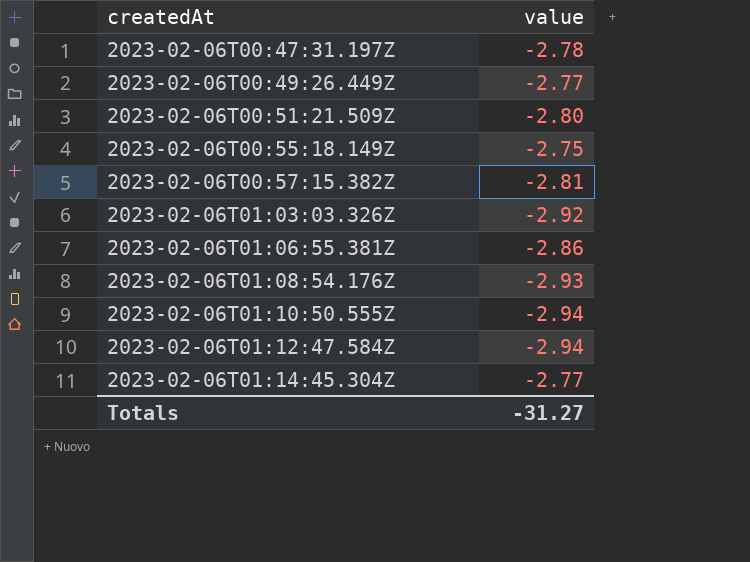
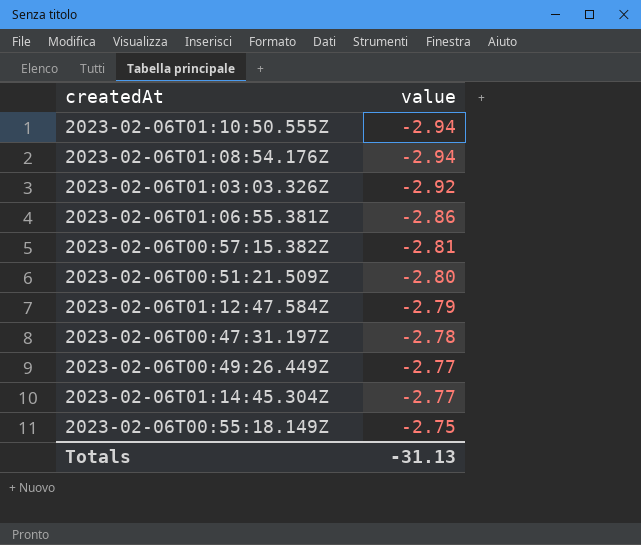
row order: createdAt ascending -> value ascending
2023-02-06T01:08:54.176Z | value: -2.93 -> -2.94
2023-02-06T01:12:47.584Z | value: -2.94 -> -2.79
Totals | value: -31.27 -> -31.13

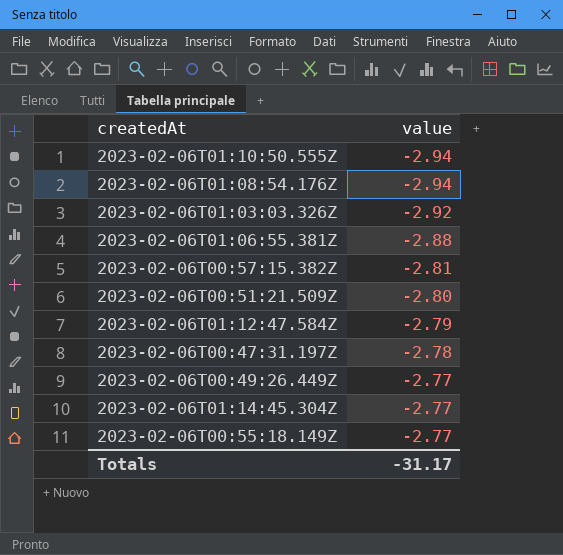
2023-02-06T01:06:55.381Z | value: -2.86 -> -2.88
2023-02-06T00:55:18.149Z | value: -2.75 -> -2.77
Totals | value: -31.13 -> -31.17

